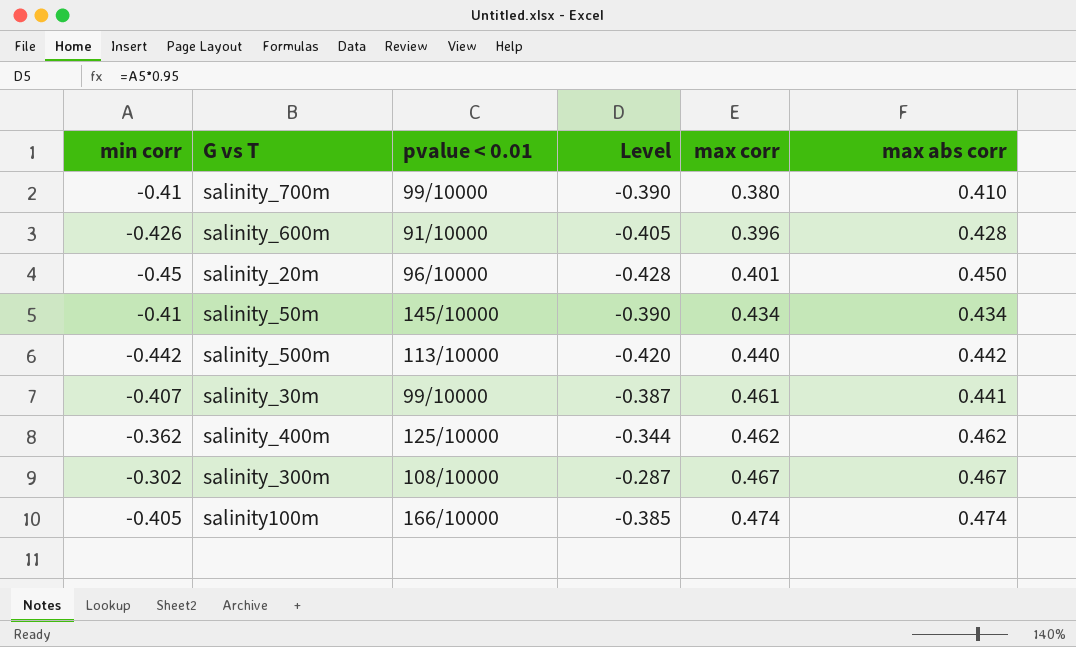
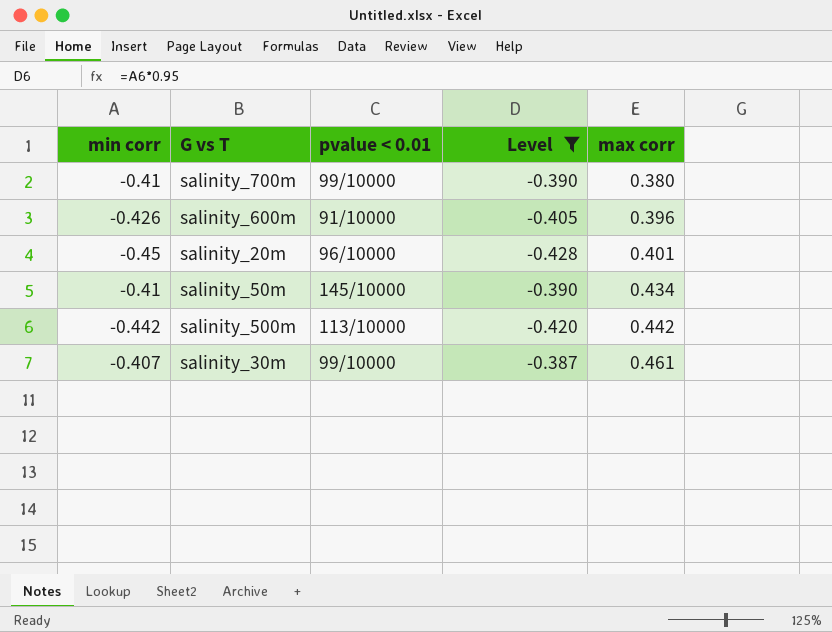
filter: none -> Level <= -0.387
column max abs corr | position: 6 -> none
salinity_500m | max corr: 0.440 -> 0.442

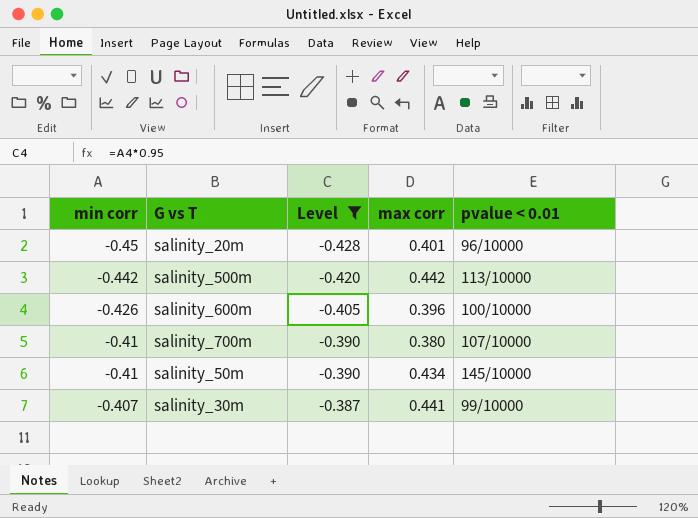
row order: max corr ascending -> min corr ascending
column pvalue < 0.01 | position: 3 -> 5
salinity_600m | pvalue < 0.01: 91/10000 -> 100/10000
salinity_700m | pvalue < 0.01: 99/10000 -> 107/10000
salinity_30m | max corr: 0.461 -> 0.441

